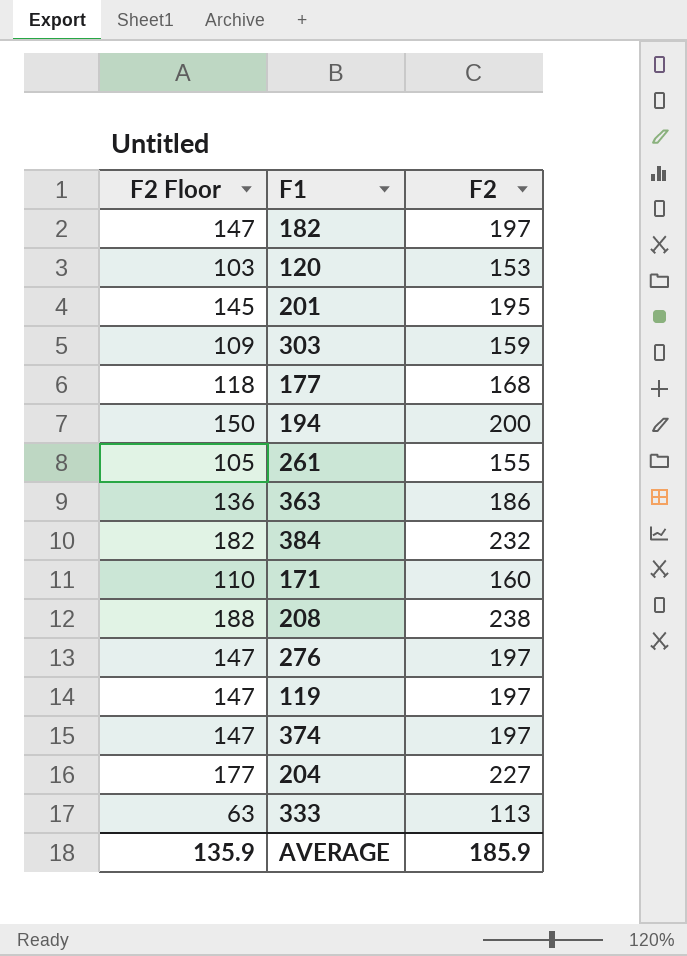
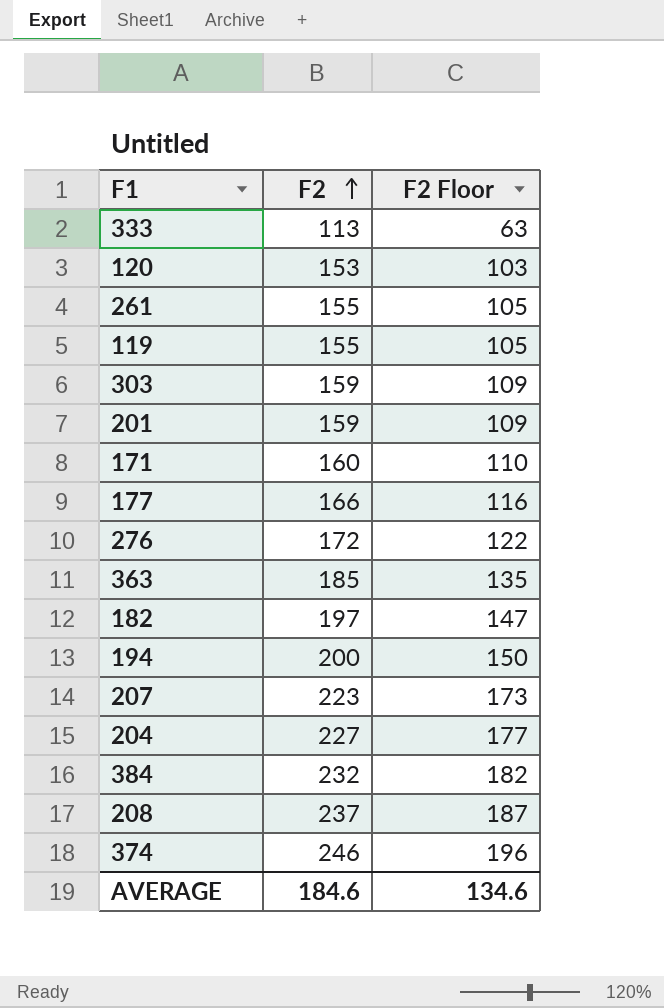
row order: none -> F2 ascending
column F2 Floor | position: 1 -> 3
119 | F2: 197 -> 155
119 | F2 Floor: 147 -> 105
201 | F2: 195 -> 159
201 | F2 Floor: 145 -> 109
177 | F2: 168 -> 166
177 | F2 Floor: 118 -> 116
276 | F2: 197 -> 172
276 | F2 Floor: 147 -> 122
363 | F2: 186 -> 185
363 | F2 Floor: 136 -> 135
row 207: none -> 223 | 173
208 | F2: 238 -> 237
208 | F2 Floor: 188 -> 187
374 | F2: 197 -> 246
374 | F2 Floor: 147 -> 196
AVERAGE | F2: 185.9 -> 184.6
AVERAGE | F2 Floor: 135.9 -> 134.6

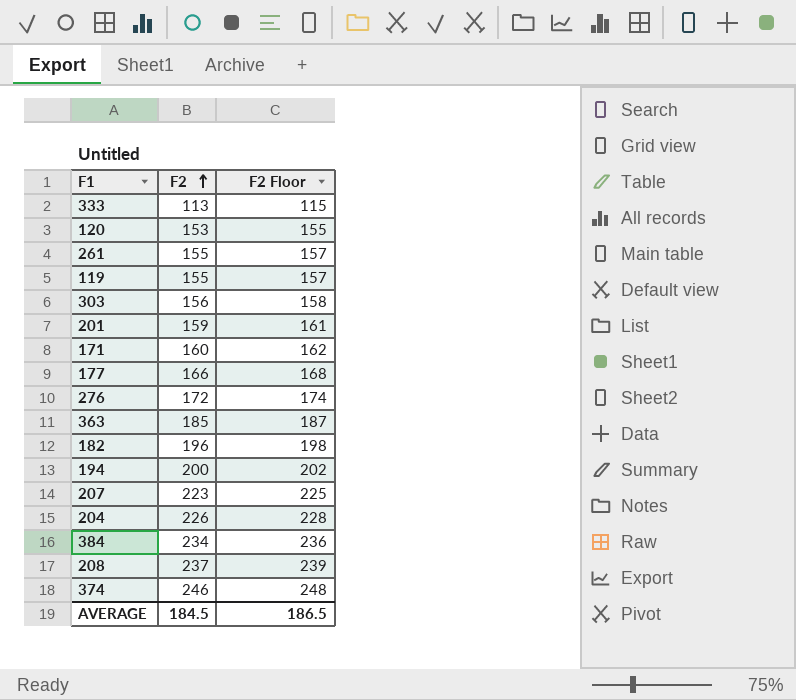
column F2 Floor | formula: [F2] - 50 -> [F2] + 2
303 | F2: 159 -> 156
182 | F2: 197 -> 196
204 | F2: 227 -> 226
384 | F2: 232 -> 234
AVERAGE | F2: 184.6 -> 184.5
AVERAGE | F2 Floor: 134.6 -> 186.5

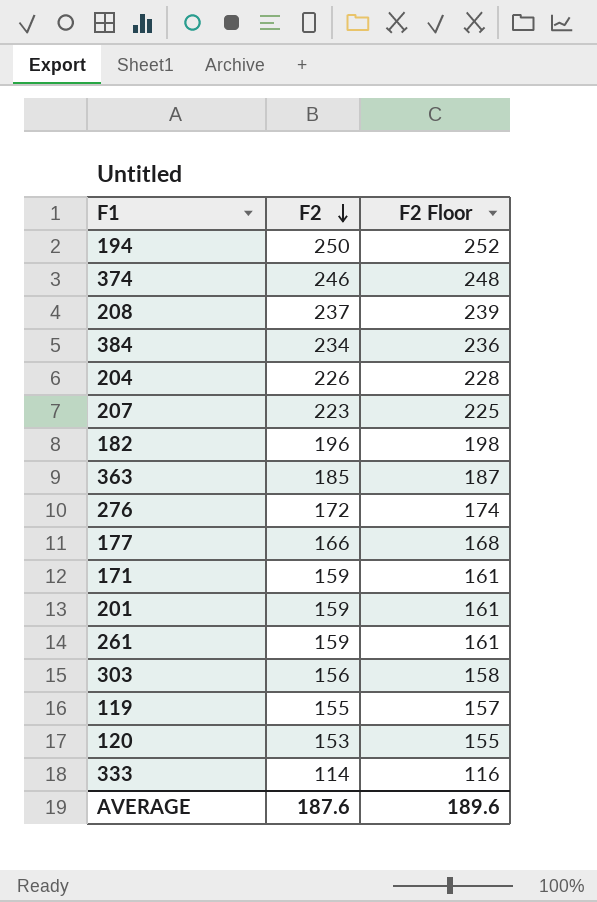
row order: F2 ascending -> F2 descending
194 | F2: 200 -> 250
194 | F2 Floor: 202 -> 252
171 | F2: 160 -> 159
171 | F2 Floor: 162 -> 161
261 | F2: 155 -> 159
261 | F2 Floor: 157 -> 161
333 | F2: 113 -> 114
333 | F2 Floor: 115 -> 116
AVERAGE | F2: 184.5 -> 187.6
AVERAGE | F2 Floor: 186.5 -> 189.6

